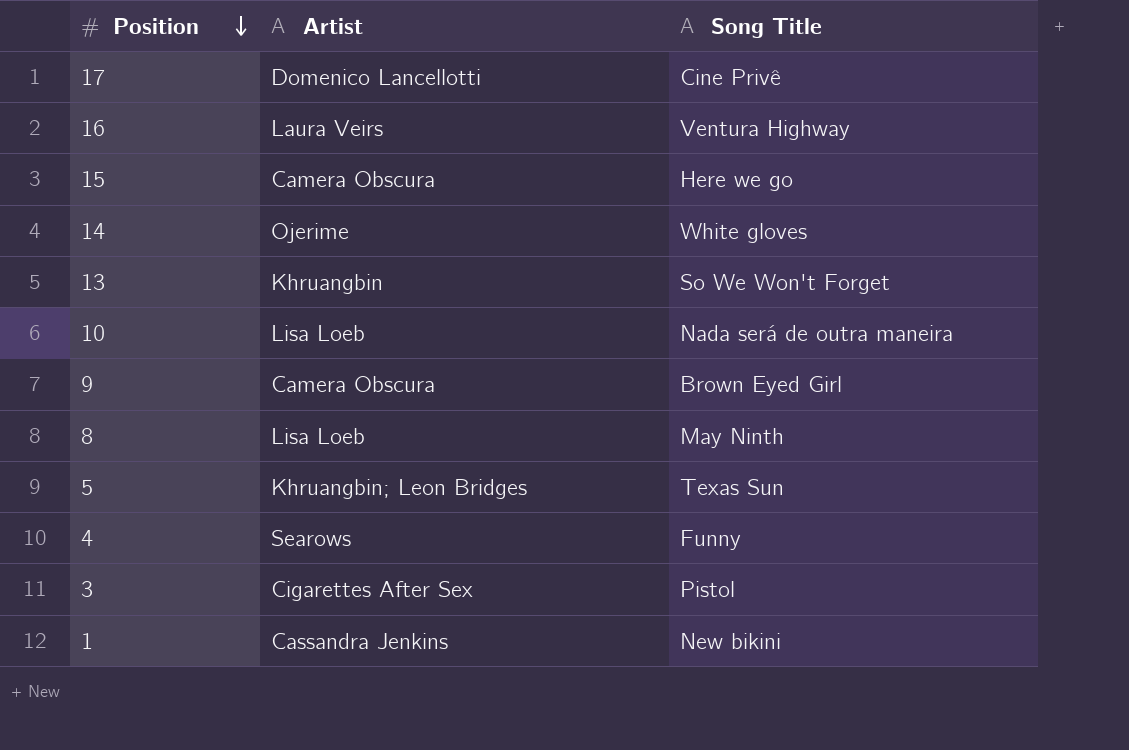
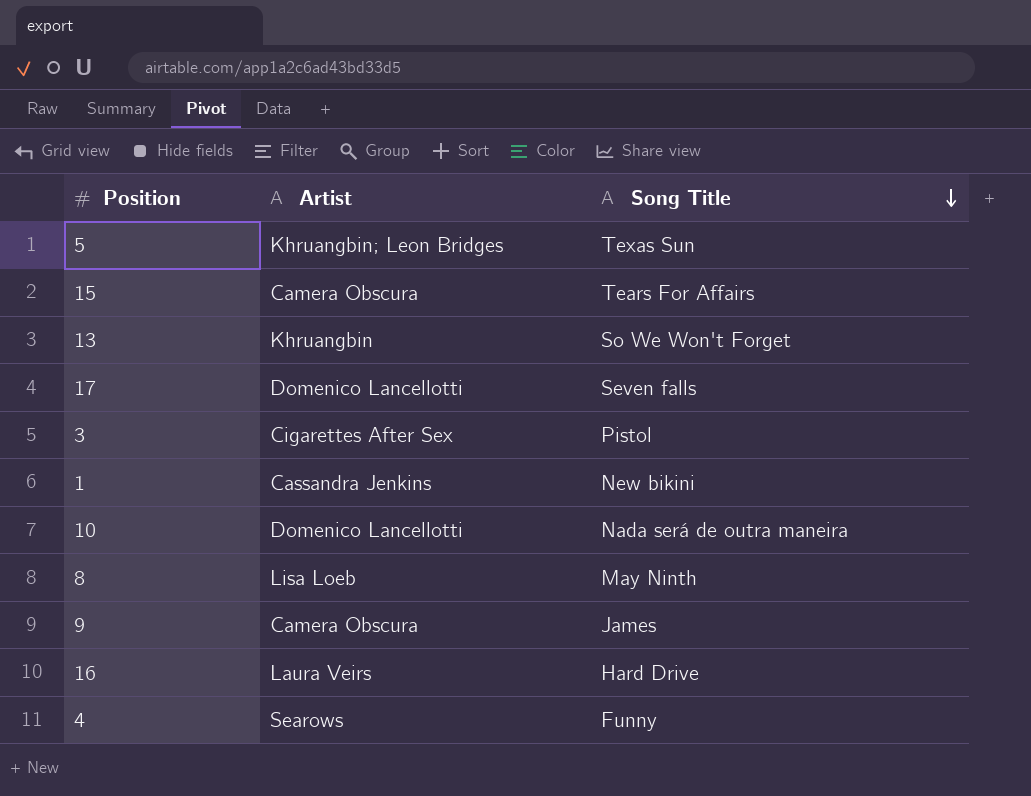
row order: Position descending -> Song Title descending
row 14: Ojerime | White gloves -> none
15 | Song Title: Here we go -> Tears For Affairs
17 | Song Title: Cine Privê -> Seven falls
10 | Artist: Lisa Loeb -> Domenico Lancellotti
9 | Song Title: Brown Eyed Girl -> James
16 | Song Title: Ventura Highway -> Hard Drive

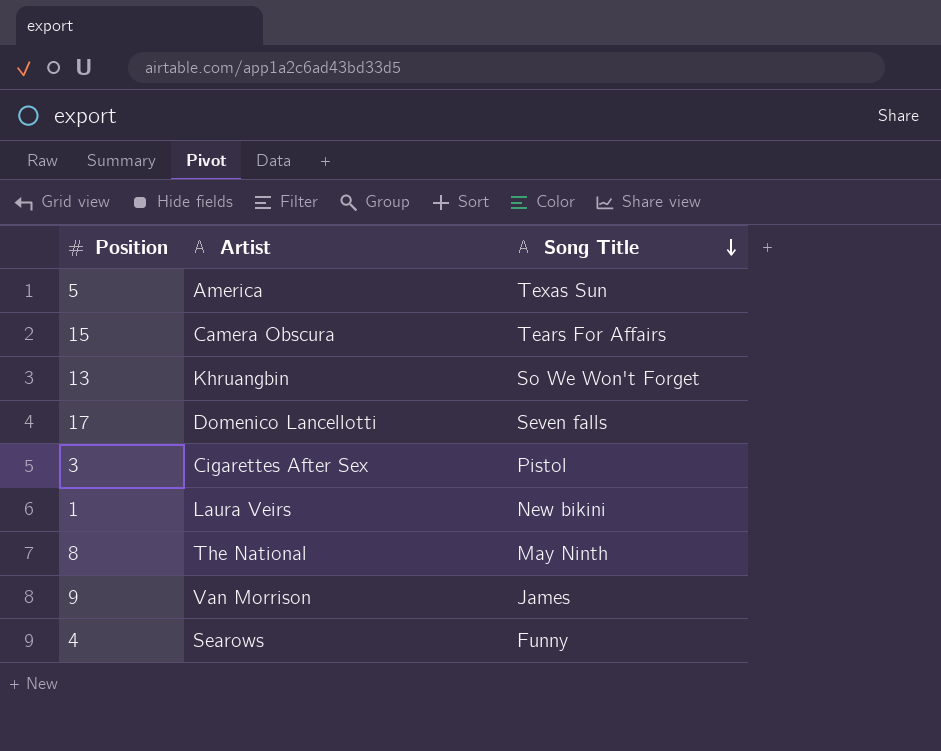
row 10: Domenico Lancellotti | Nada será de outra maneira -> none
row 16: Laura Veirs | Hard Drive -> none
5 | Artist: Khruangbin; Leon Bridges -> America
1 | Artist: Cassandra Jenkins -> Laura Veirs
8 | Artist: Lisa Loeb -> The National
9 | Artist: Camera Obscura -> Van Morrison

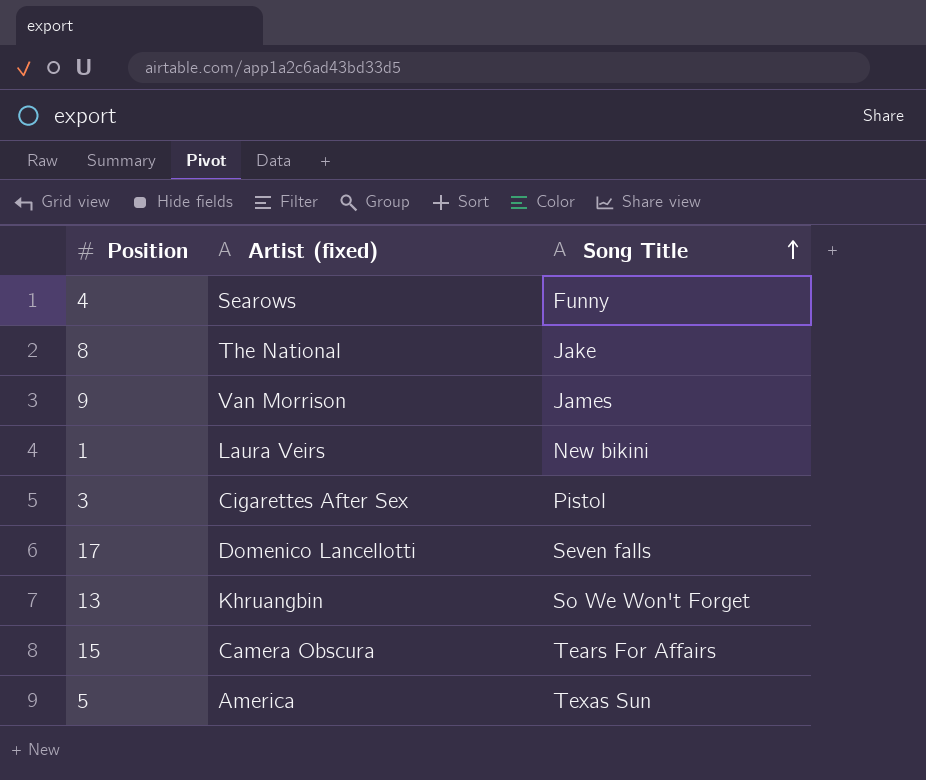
row order: Song Title descending -> Song Title ascending
column name: Artist -> Artist (fixed)
8 | Song Title: May Ninth -> Jake

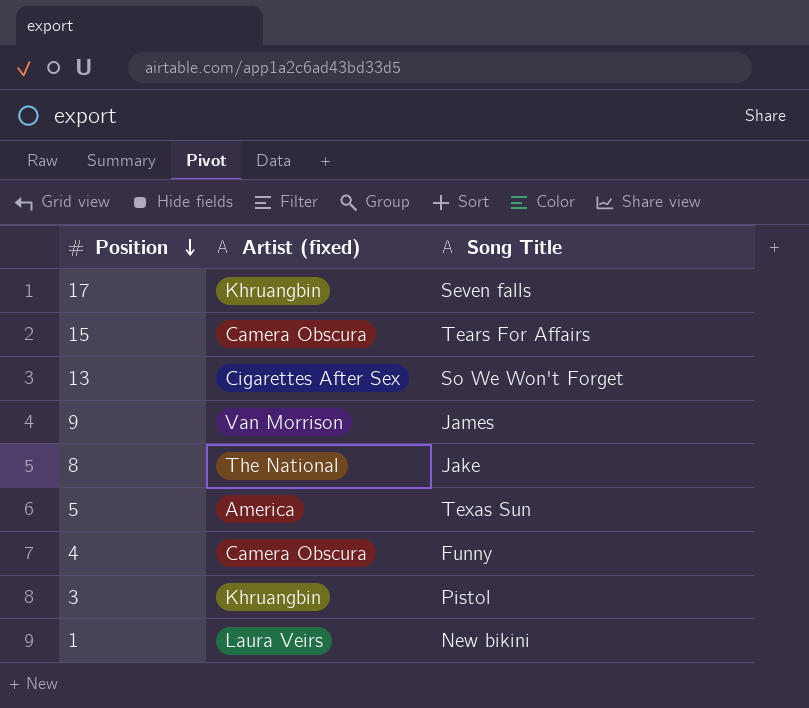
row order: Song Title ascending -> Position descending
17 | Artist (fixed): Domenico Lancellotti -> Khruangbin
13 | Artist (fixed): Khruangbin -> Cigarettes After Sex
4 | Artist (fixed): Searows -> Camera Obscura
3 | Artist (fixed): Cigarettes After Sex -> Khruangbin

